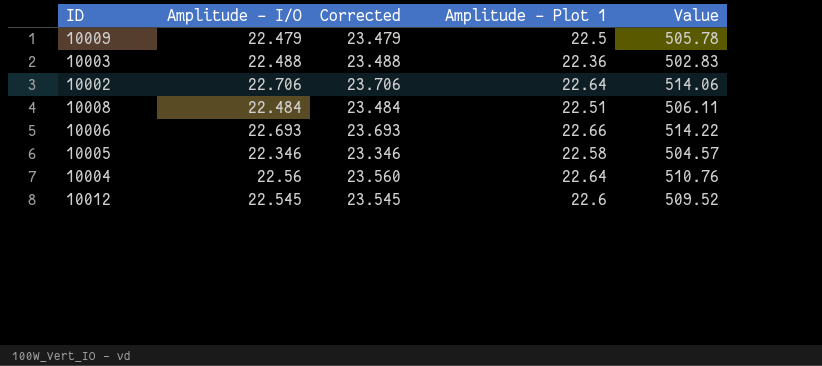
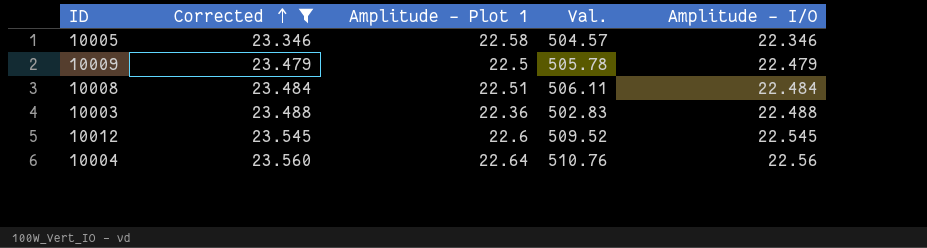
filter: none -> Corrected <= 23.560
row order: none -> Corrected ascending
column name: Value -> Val.
column Amplitude - I/O | position: 2 -> 5

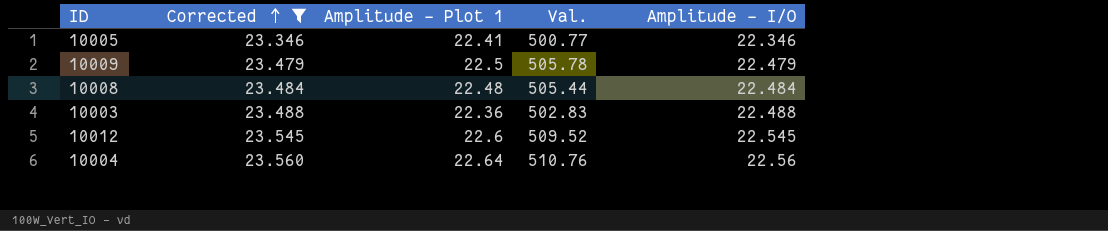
10005 | Amplitude - Plot 1: 22.58 -> 22.41
10005 | Val.: 504.57 -> 500.77
10008 | Amplitude - Plot 1: 22.51 -> 22.48
10008 | Val.: 506.11 -> 505.44

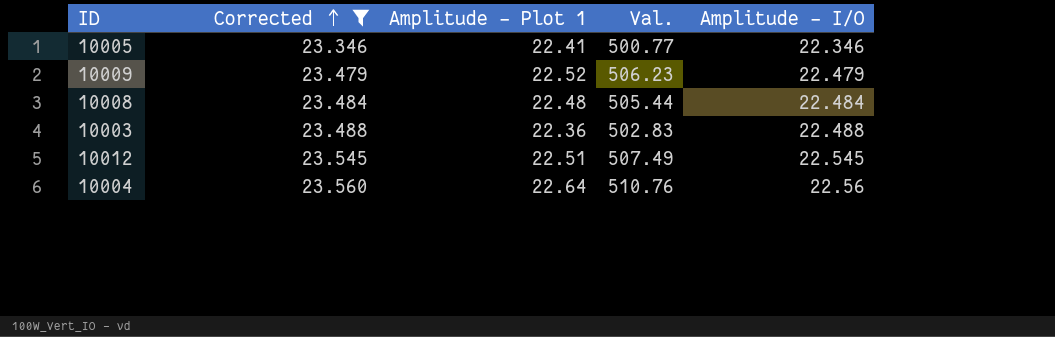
10009 | Amplitude - Plot 1: 22.5 -> 22.52
10009 | Val.: 505.78 -> 506.23
10012 | Amplitude - Plot 1: 22.6 -> 22.51
10012 | Val.: 509.52 -> 507.49

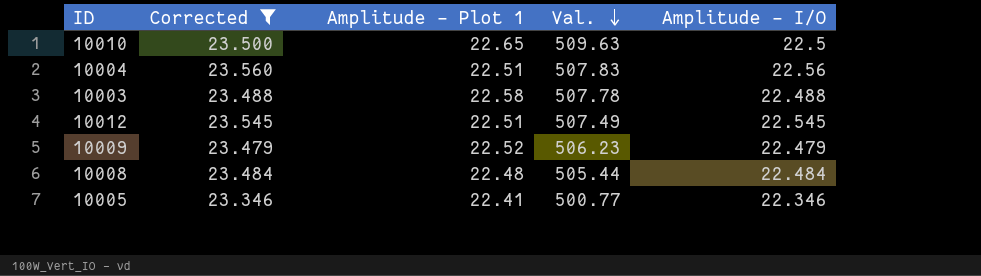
row order: Corrected ascending -> Val. descending
row 10010: none -> 23.500 | 22.65 | 509.63 | 22.5
10004 | Amplitude - Plot 1: 22.64 -> 22.51
10004 | Val.: 510.76 -> 507.83
10003 | Amplitude - Plot 1: 22.36 -> 22.58
10003 | Val.: 502.83 -> 507.78

